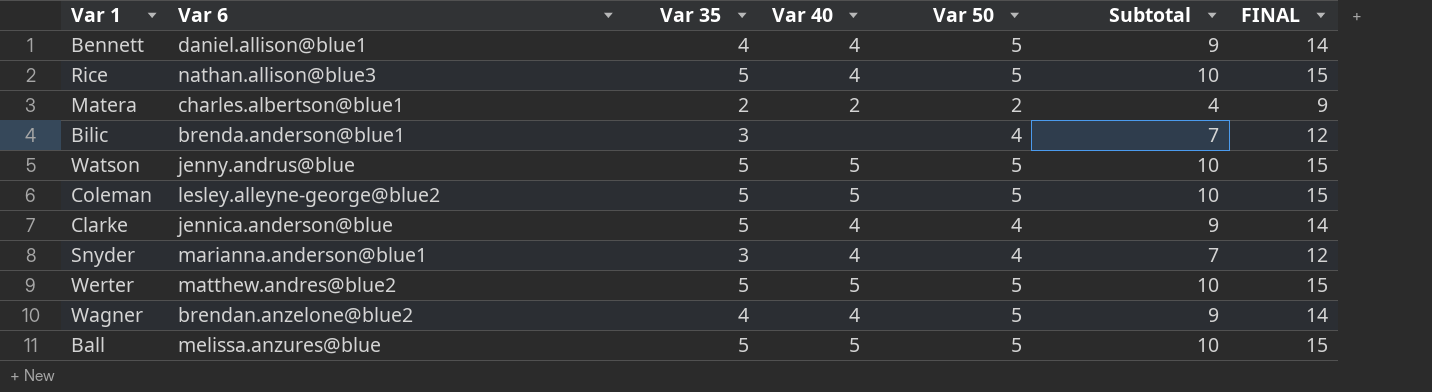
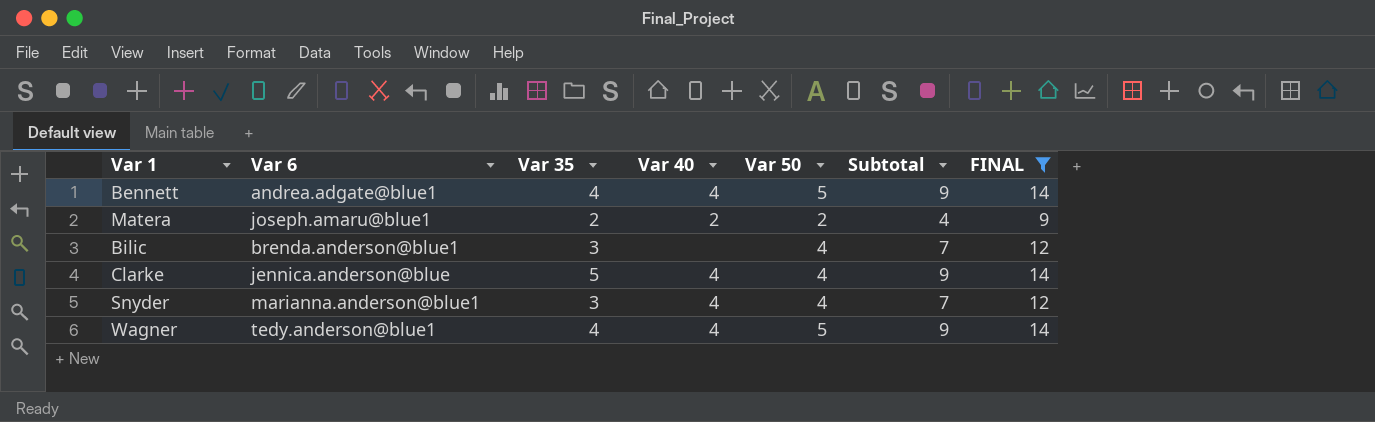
filter: none -> FINAL != 15
Bennett | Var 6: daniel.allison@blue1 -> andrea.adgate@blue1
Matera | Var 6: charles.albertson@blue1 -> joseph.amaru@blue1
Wagner | Var 6: brendan.anzelone@blue2 -> tedy.anderson@blue1

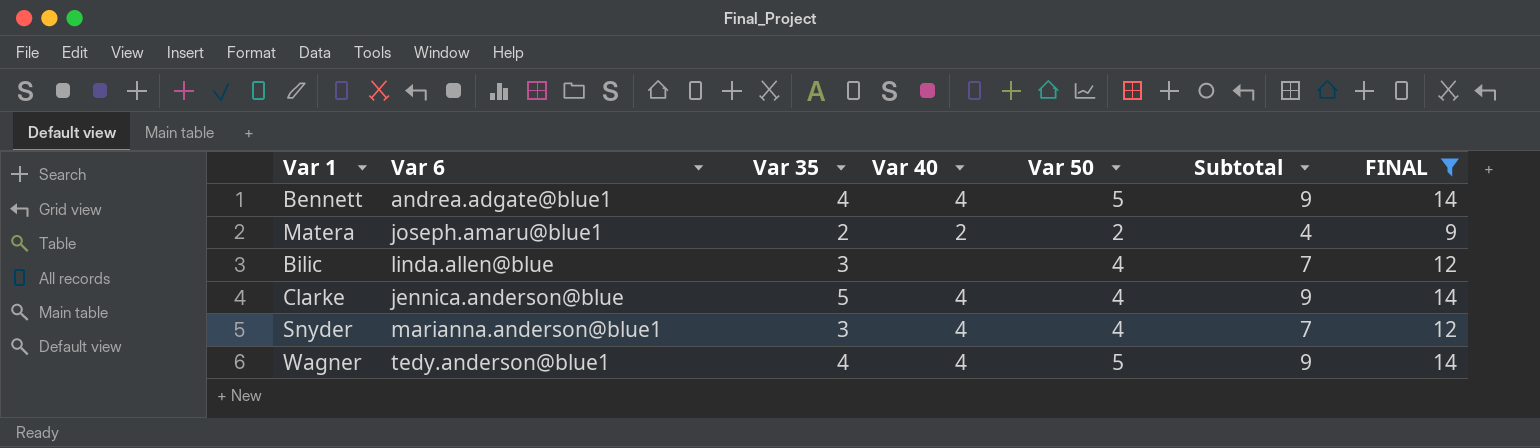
Bilic | Var 6: brenda.anderson@blue1 -> linda.allen@blue

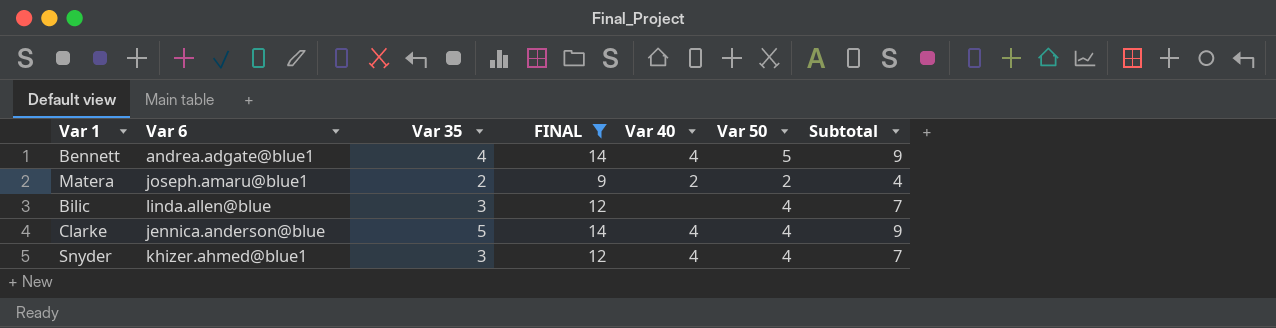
column FINAL | position: 7 -> 4
row Wagner: tedy.anderson@blue1 | 4 | 4 | 5 | 9 | 14 -> none
Snyder | Var 6: marianna.anderson@blue1 -> khizer.ahmed@blue1

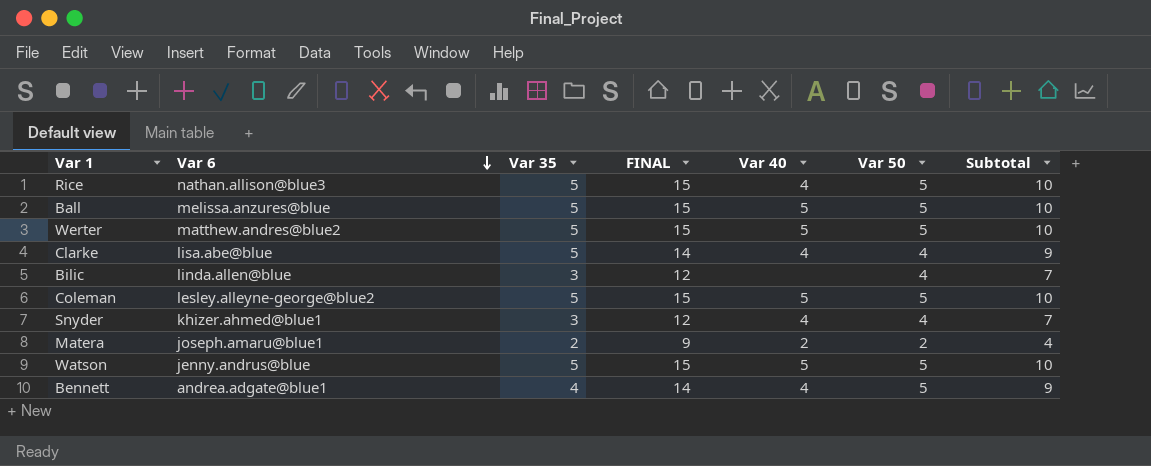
filter: FINAL != 15 -> none
row order: none -> Var 6 descending
Clarke | Var 6: jennica.anderson@blue -> lisa.abe@blue

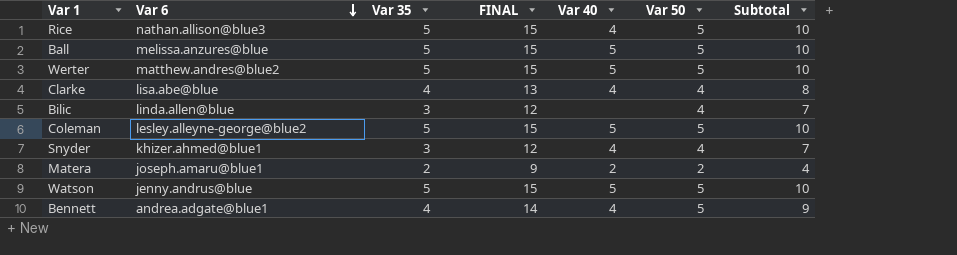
Clarke | Var 35: 5 -> 4
Clarke | FINAL: 14 -> 13
Clarke | Subtotal: 9 -> 8

